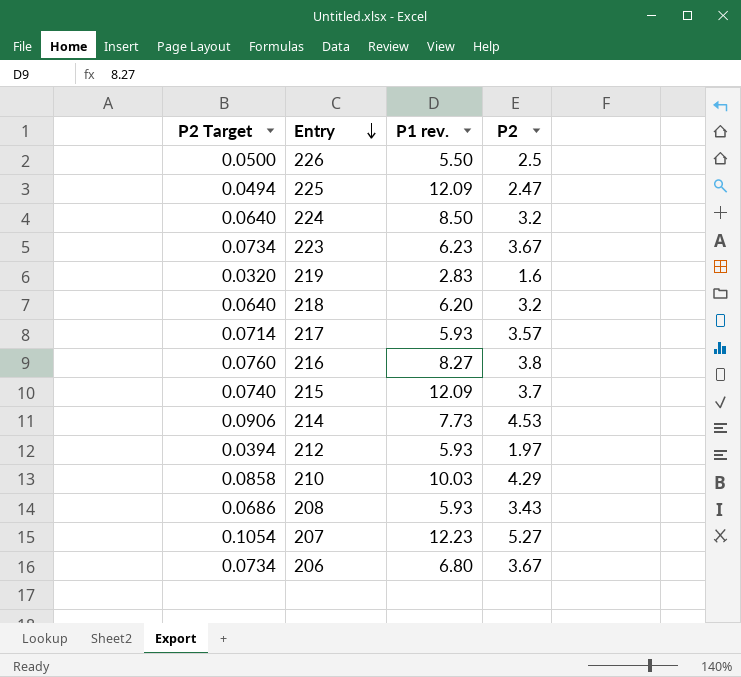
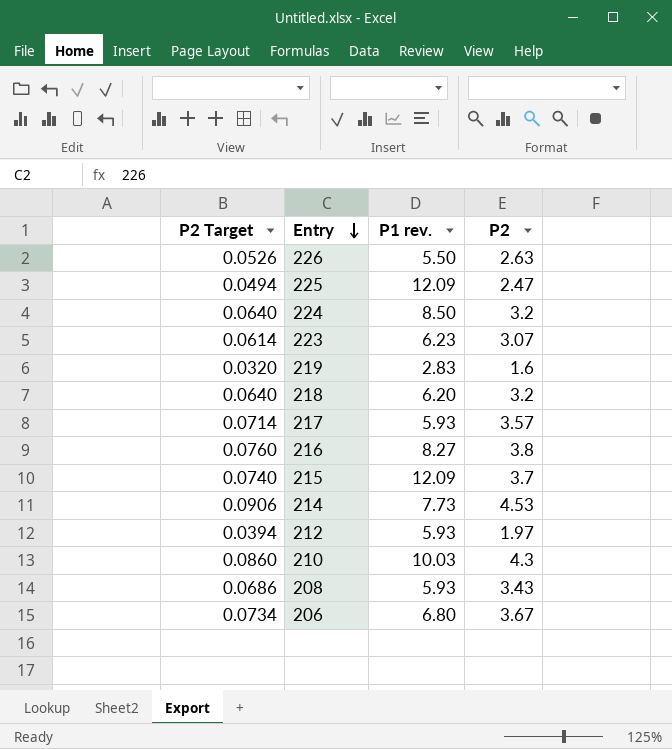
row 207: 0.1054 | 12.23 | 5.27 -> none
226 | P2 Target: 0.0500 -> 0.0526
226 | P2: 2.5 -> 2.63
223 | P2 Target: 0.0734 -> 0.0614
223 | P2: 3.67 -> 3.07
210 | P2 Target: 0.0858 -> 0.0860
210 | P2: 4.29 -> 4.3

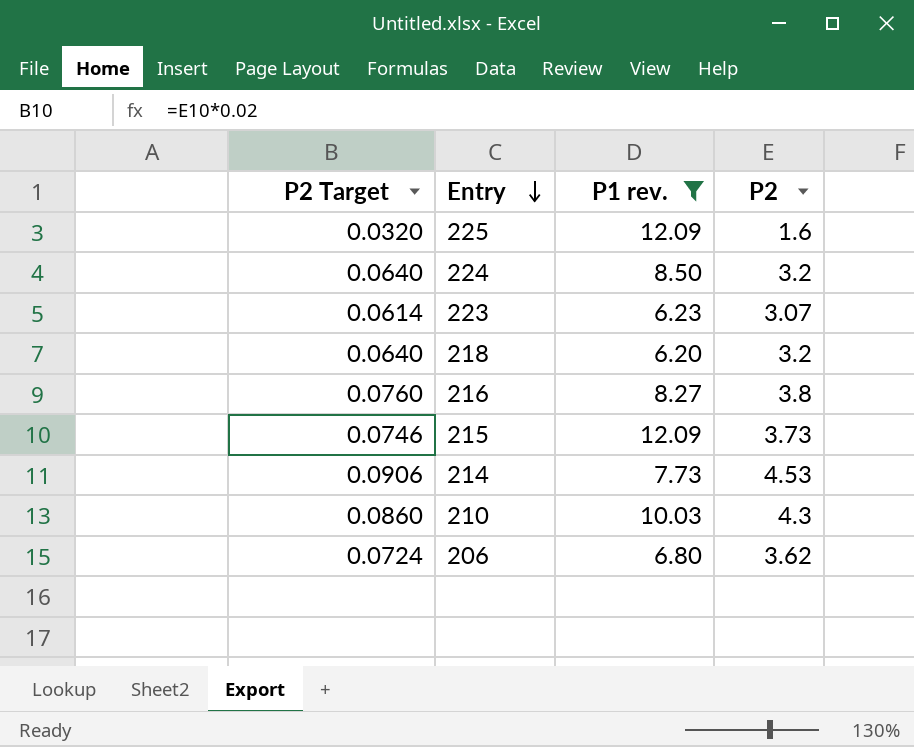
filter: none -> P1 rev. >= 6.20
225 | P2 Target: 0.0494 -> 0.0320
225 | P2: 2.47 -> 1.6
215 | P2 Target: 0.0740 -> 0.0746
215 | P2: 3.7 -> 3.73
206 | P2 Target: 0.0734 -> 0.0724
206 | P2: 3.67 -> 3.62

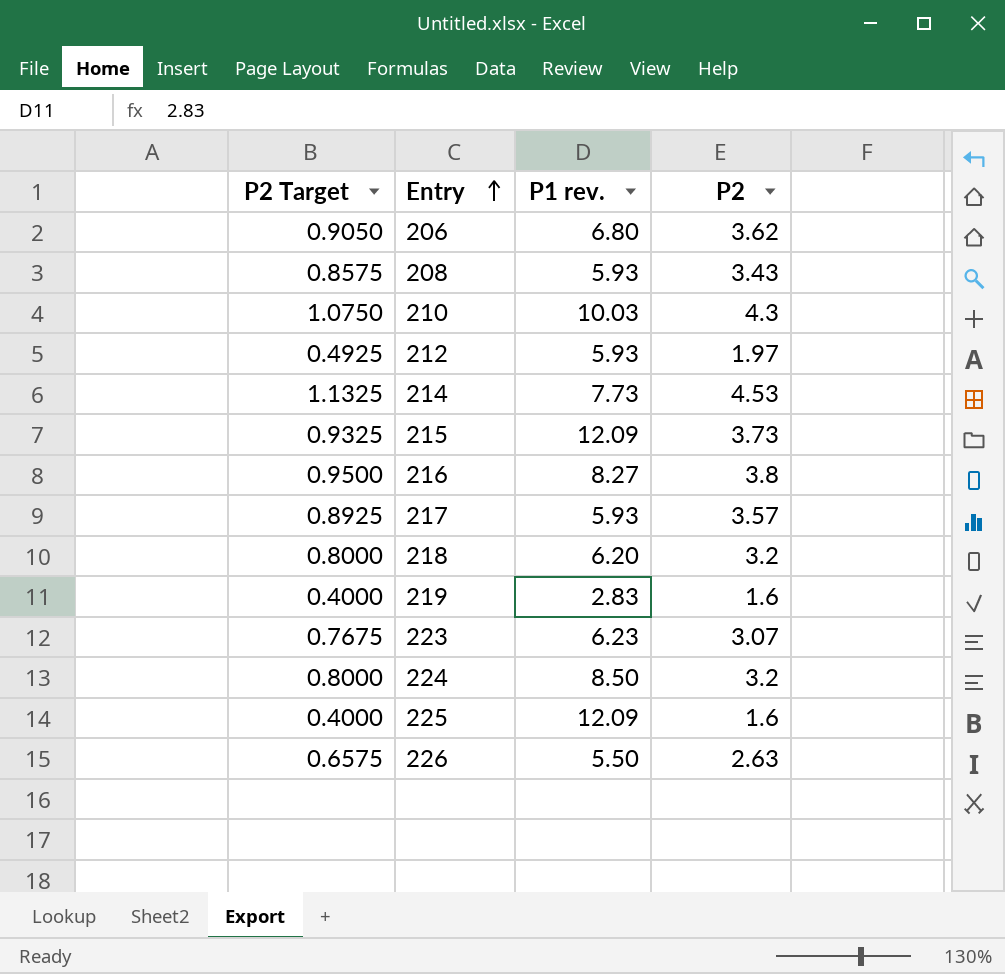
filter: P1 rev. >= 6.20 -> none
row order: Entry descending -> Entry ascending
column P2 Target | formula: [P2] * 0.02 -> [P2] * 0.25

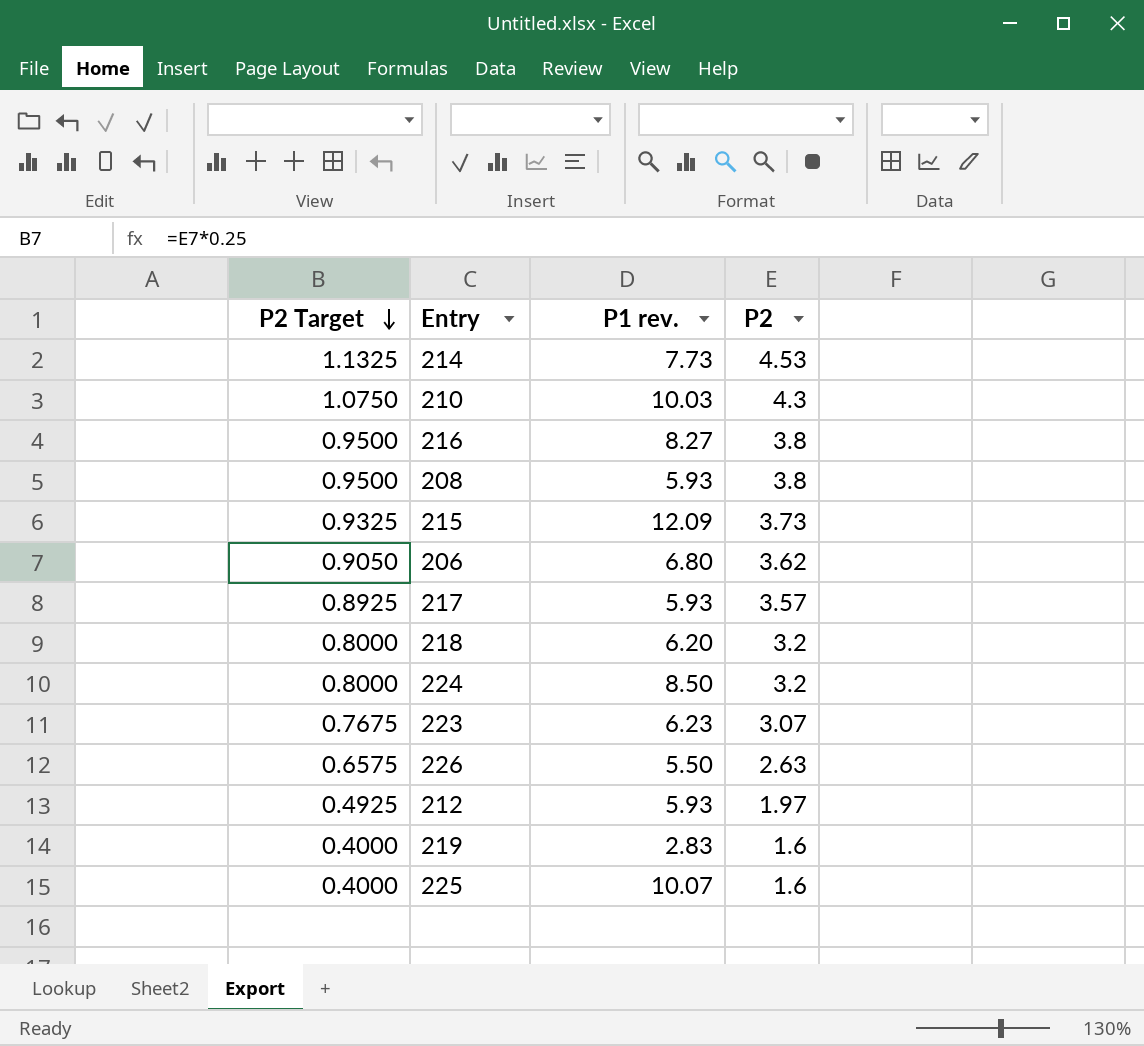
row order: Entry ascending -> P2 Target descending
208 | P2 Target: 0.8575 -> 0.9500
208 | P2: 3.43 -> 3.8
225 | P1 rev.: 12.09 -> 10.07

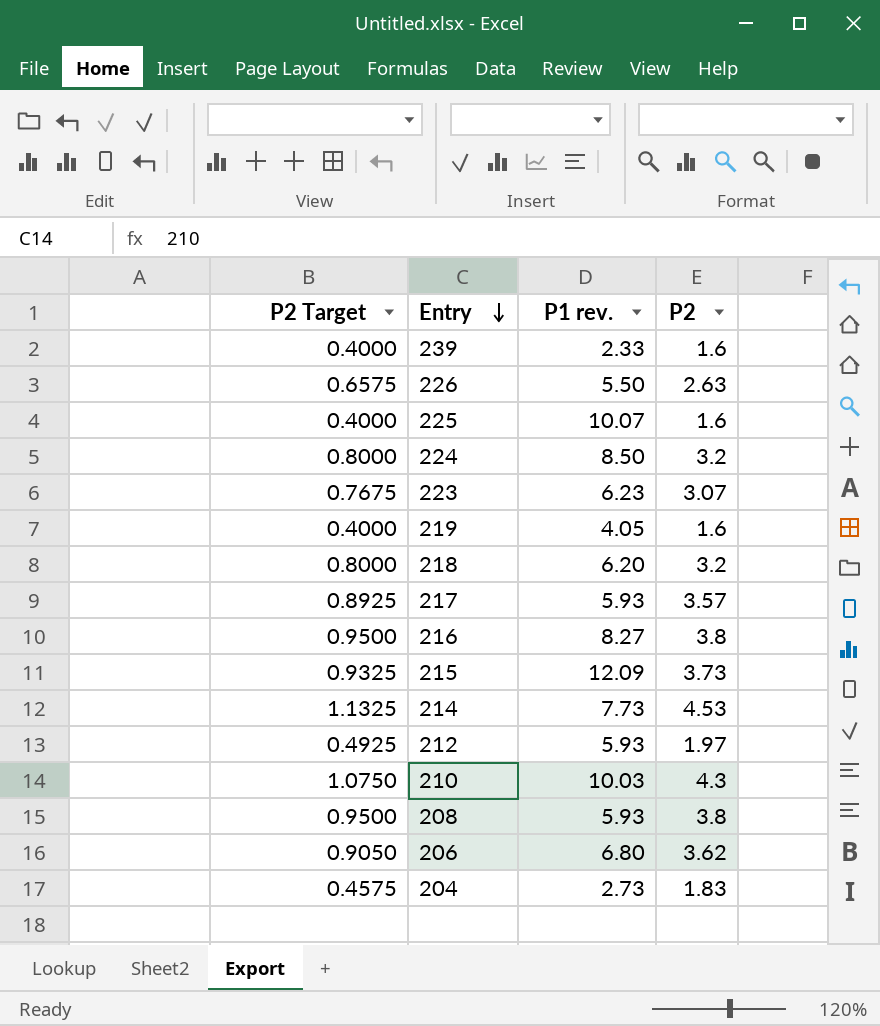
row order: P2 Target descending -> Entry descending
row 239: none -> 0.4000 | 2.33 | 1.6
219 | P1 rev.: 2.83 -> 4.05
row 204: none -> 0.4575 | 2.73 | 1.83

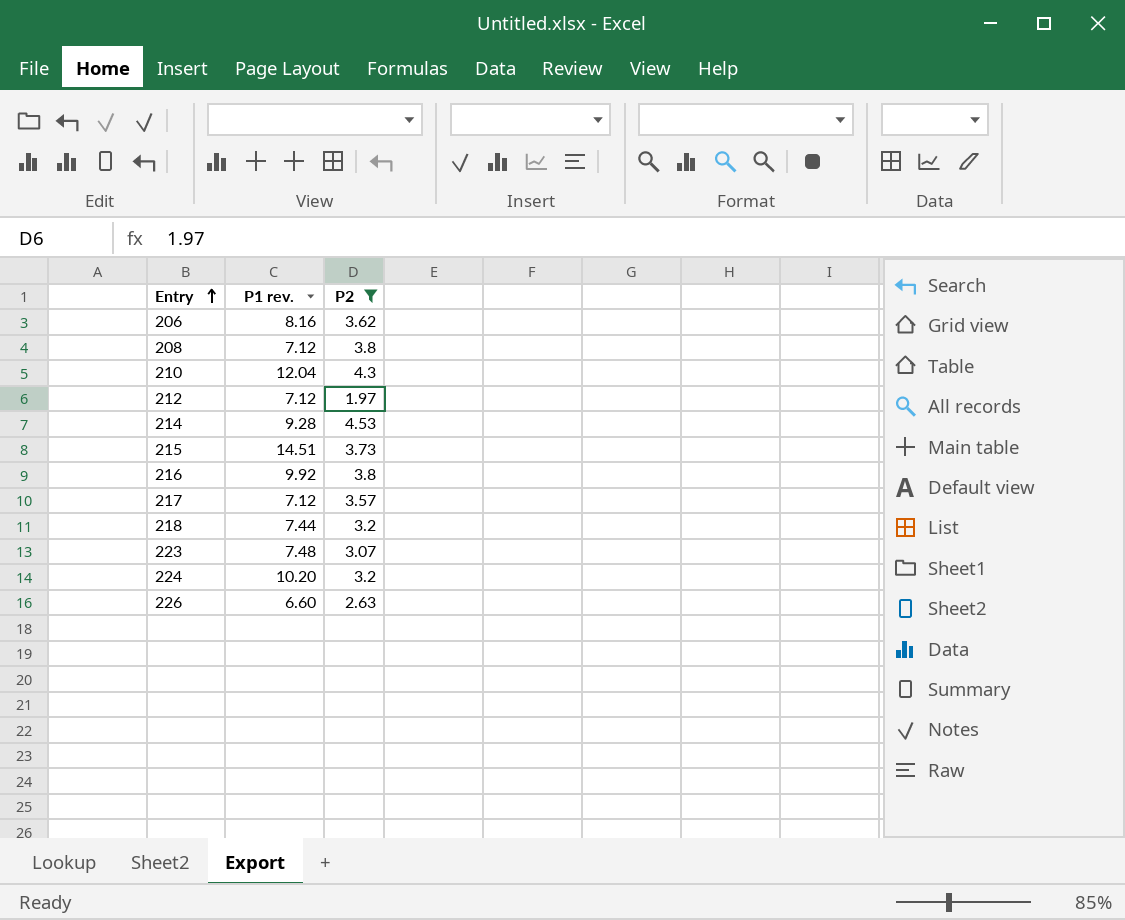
filter: none -> P2 >= 1.97
row order: Entry descending -> Entry ascending
column P2 Target | formula: [P2] * 0.25 -> none
206 | P1 rev.: 6.80 -> 8.16
208 | P1 rev.: 5.93 -> 7.12
210 | P1 rev.: 10.03 -> 12.04
212 | P1 rev.: 5.93 -> 7.12
214 | P1 rev.: 7.73 -> 9.28
215 | P1 rev.: 12.09 -> 14.51
216 | P1 rev.: 8.27 -> 9.92
217 | P1 rev.: 5.93 -> 7.12
218 | P1 rev.: 6.20 -> 7.44
223 | P1 rev.: 6.23 -> 7.48
224 | P1 rev.: 8.50 -> 10.20
226 | P1 rev.: 5.50 -> 6.60

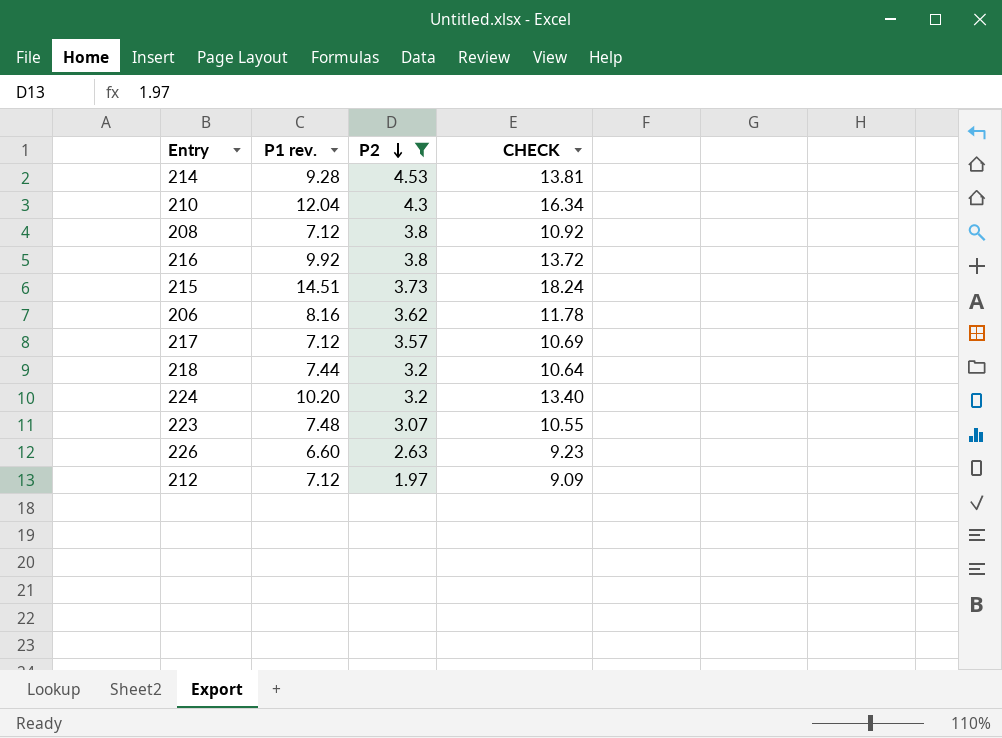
row order: Entry ascending -> P2 descending
column CHECK | formula: none -> [P1 rev.] + [P2]

